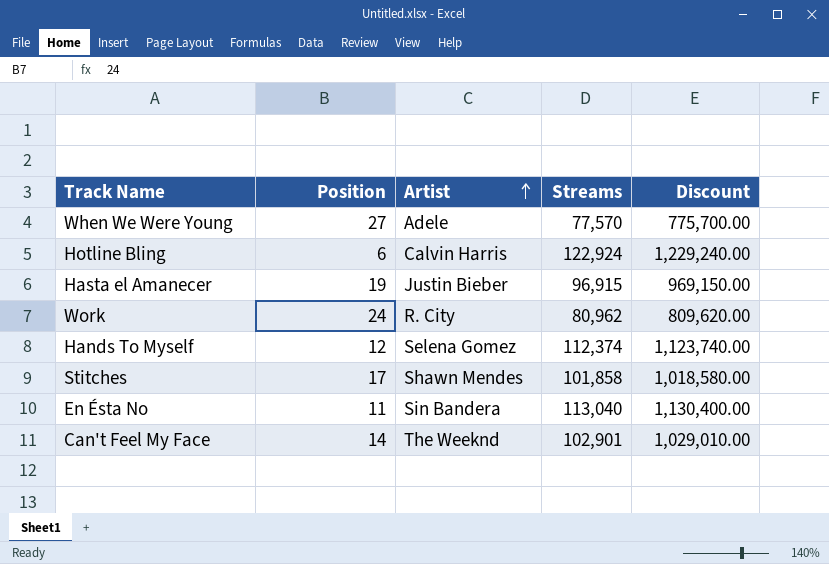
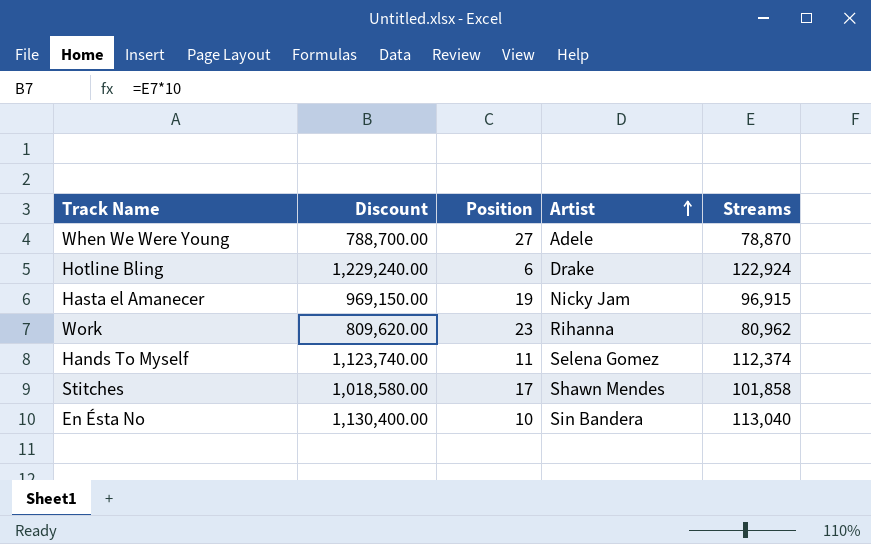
column Discount | position: 5 -> 2
row Can't Feel My Face: 14 | The Weeknd | 102,901 | 1,029,010.00 -> none
When We Were Young | Discount: 775,700.00 -> 788,700.00
When We Were Young | Streams: 77,570 -> 78,870
Hotline Bling | Artist: Calvin Harris -> Drake
Hasta el Amanecer | Artist: Justin Bieber -> Nicky Jam
Work | Position: 24 -> 23
Work | Artist: R. City -> Rihanna
Hands To Myself | Position: 12 -> 11
En Ésta No | Position: 11 -> 10

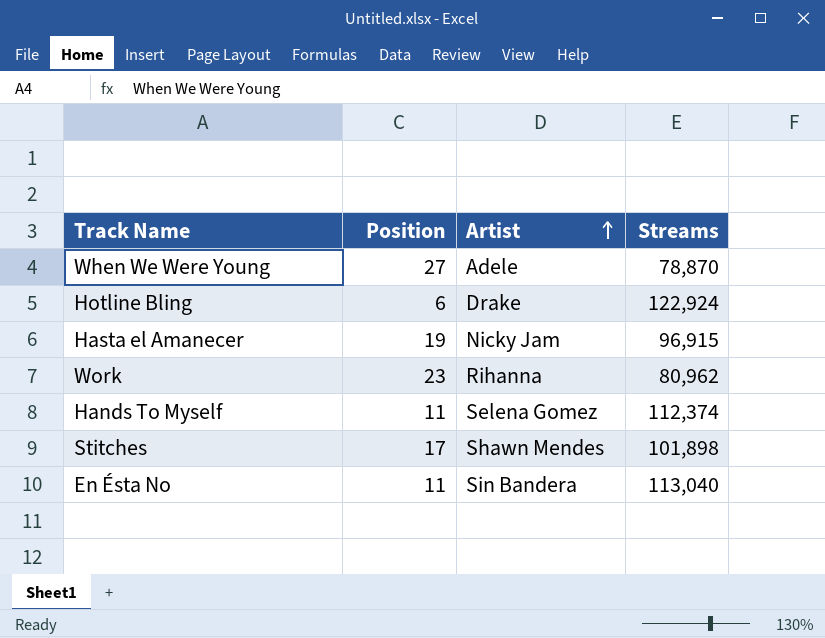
column Discount | formula: [Streams] * 10 -> none
Stitches | Streams: 101,858 -> 101,898
En Ésta No | Position: 10 -> 11

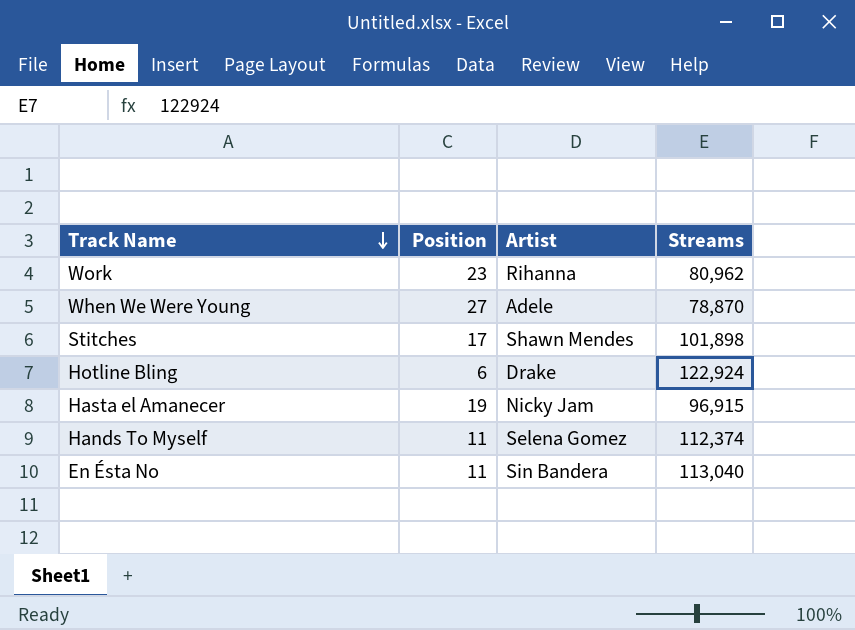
row order: Artist ascending -> Track Name descending

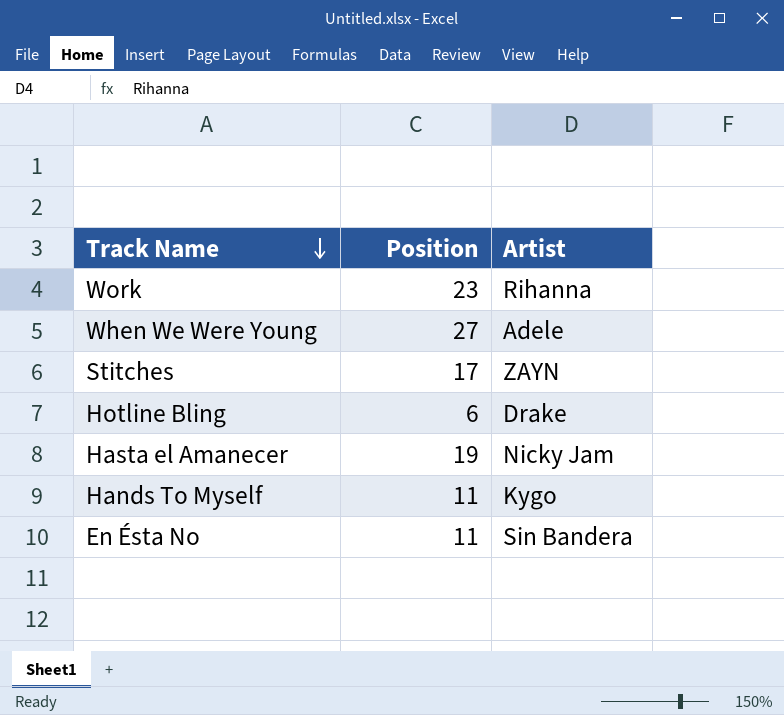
column Streams | position: 4 -> none
Stitches | Artist: Shawn Mendes -> ZAYN
Hands To Myself | Artist: Selena Gomez -> Kygo

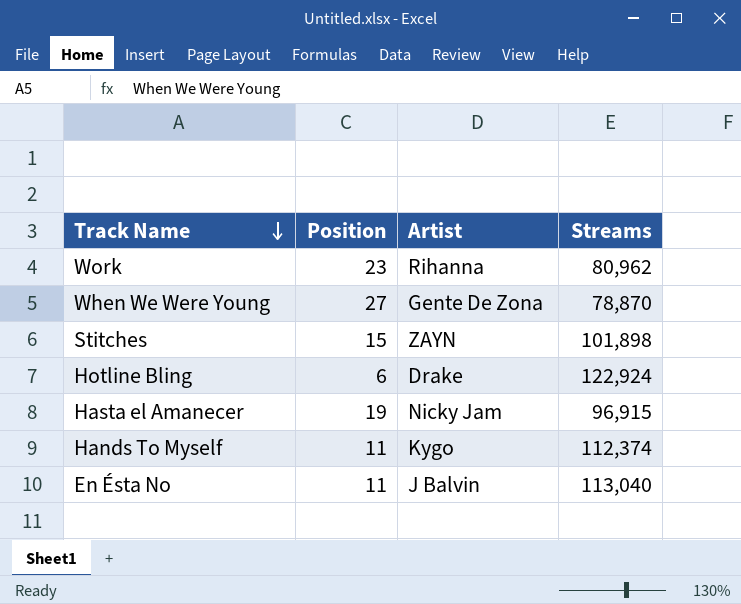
column Streams | position: none -> 4
When We Were Young | Artist: Adele -> Gente De Zona
Stitches | Position: 17 -> 15
En Ésta No | Artist: Sin Bandera -> J Balvin

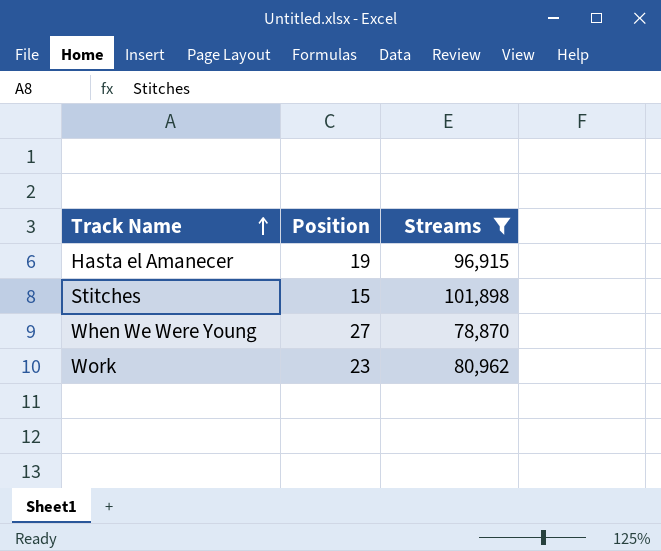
filter: none -> Streams <= 101,898
row order: Track Name descending -> Track Name ascending
column Artist | position: 3 -> none

